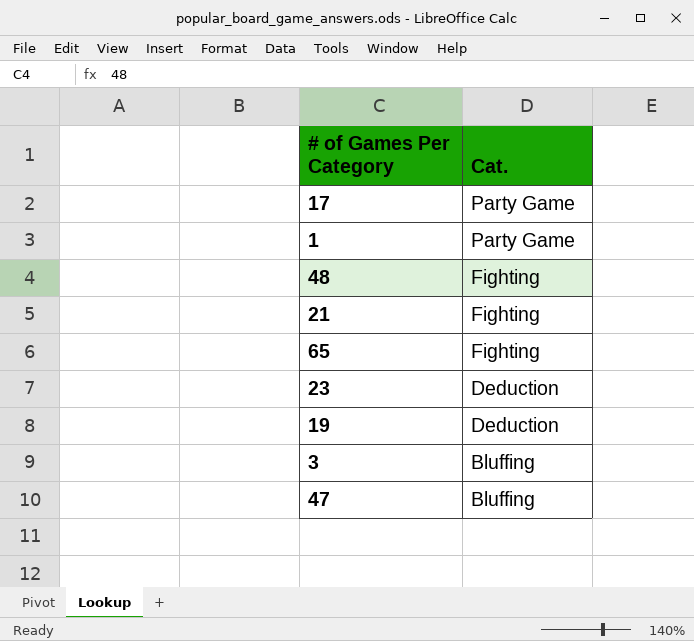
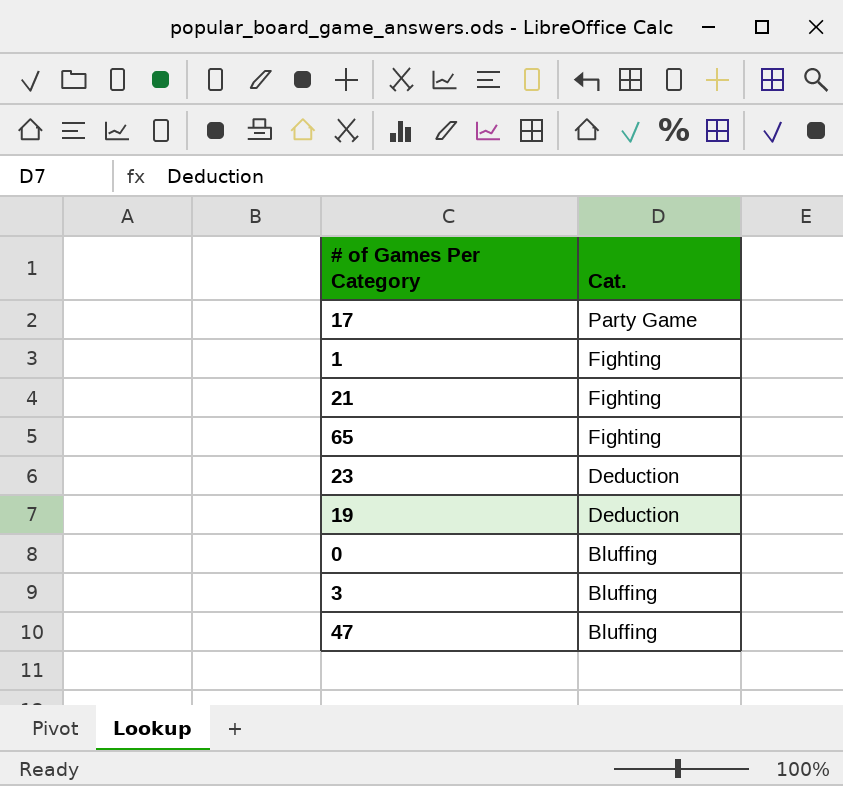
row 48: Fighting -> none
1 | Cat.: Party Game -> Fighting
row 0: none -> Bluffing

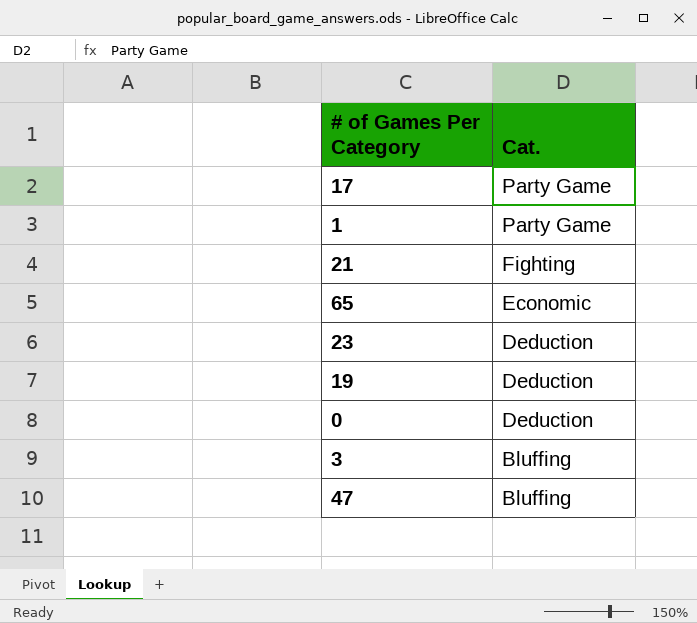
1 | Cat.: Fighting -> Party Game
65 | Cat.: Fighting -> Economic
0 | Cat.: Bluffing -> Deduction

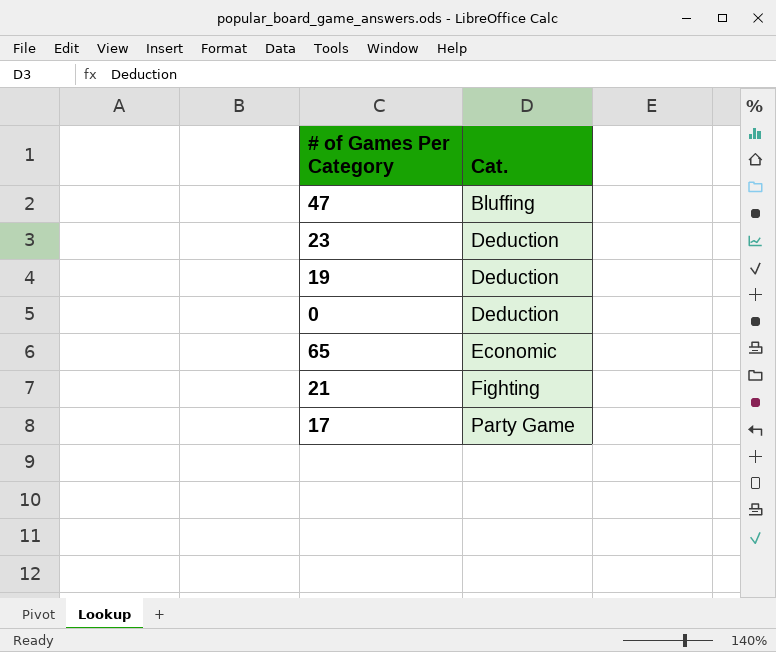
row order: Cat. descending -> Cat. ascending
row 1: Party Game -> none
row 3: Bluffing -> none

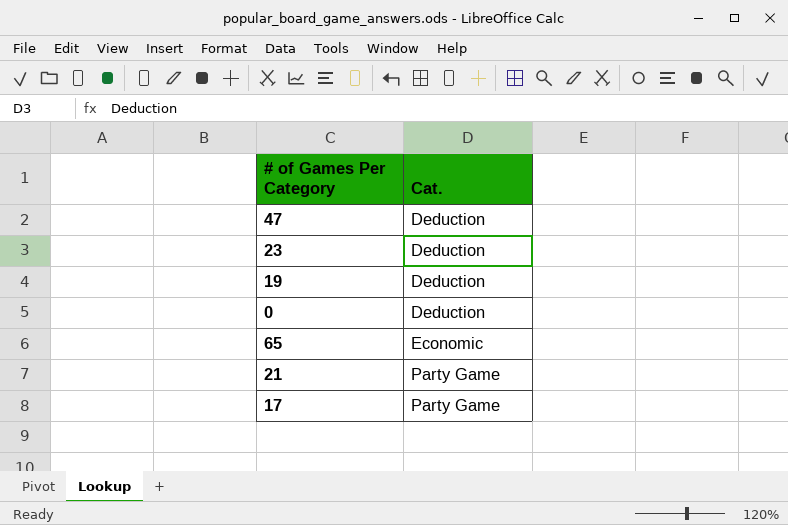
47 | Cat.: Bluffing -> Deduction
21 | Cat.: Fighting -> Party Game

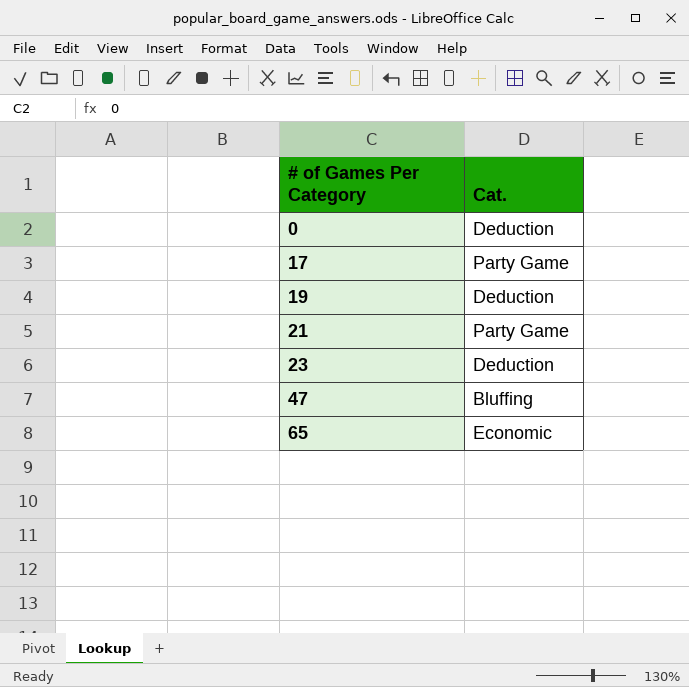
row order: Cat. ascending -> # of Games Per Category ascending
47 | Cat.: Deduction -> Bluffing

